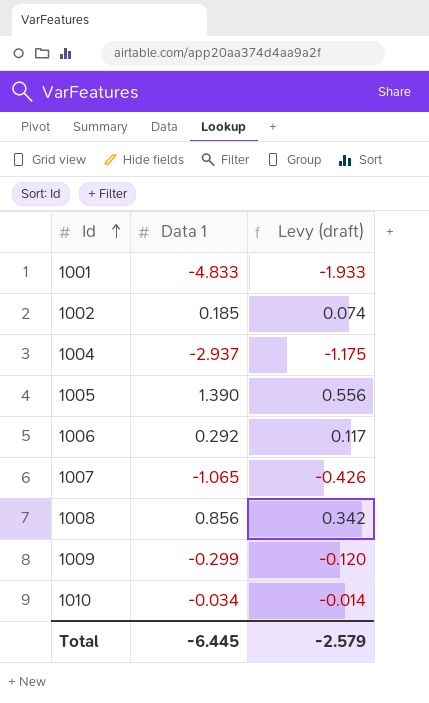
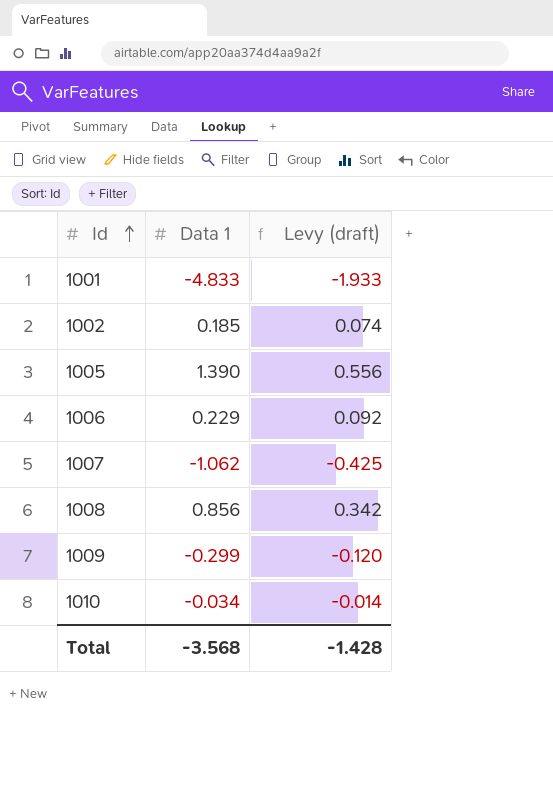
row 1004: -2.937 | -1.175 -> none
1006 | Data 1: 0.292 -> 0.229
1006 | Levy (draft): 0.117 -> 0.092
1007 | Data 1: -1.065 -> -1.062
1007 | Levy (draft): -0.426 -> -0.425
Total | Data 1: -6.445 -> -3.568
Total | Levy (draft): -2.579 -> -1.428

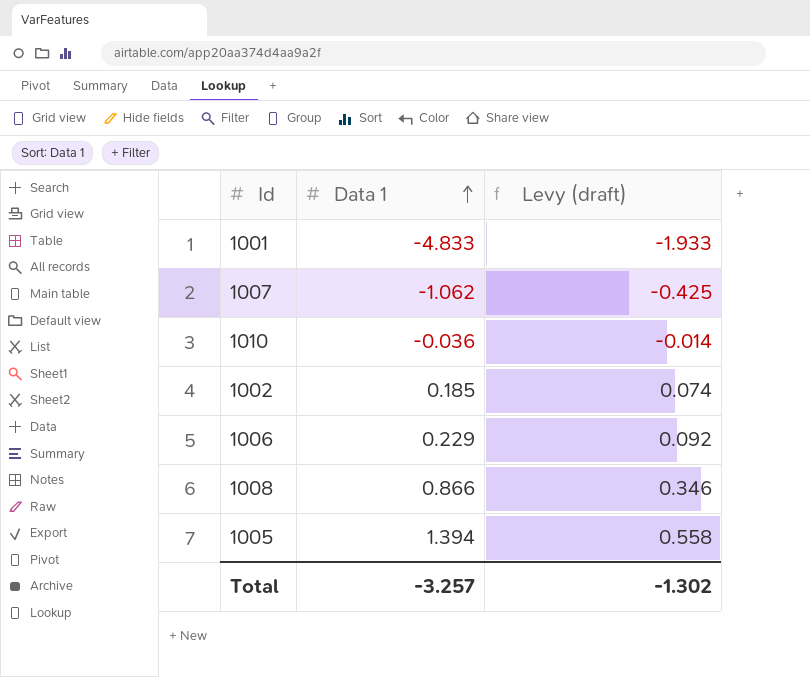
row order: Id ascending -> Data 1 ascending
row 1009: -0.299 | -0.120 -> none
1010 | Data 1: -0.034 -> -0.036
1008 | Data 1: 0.856 -> 0.866
1008 | Levy (draft): 0.342 -> 0.346
1005 | Data 1: 1.390 -> 1.394
1005 | Levy (draft): 0.556 -> 0.558
Total | Data 1: -3.568 -> -3.257
Total | Levy (draft): -1.428 -> -1.302

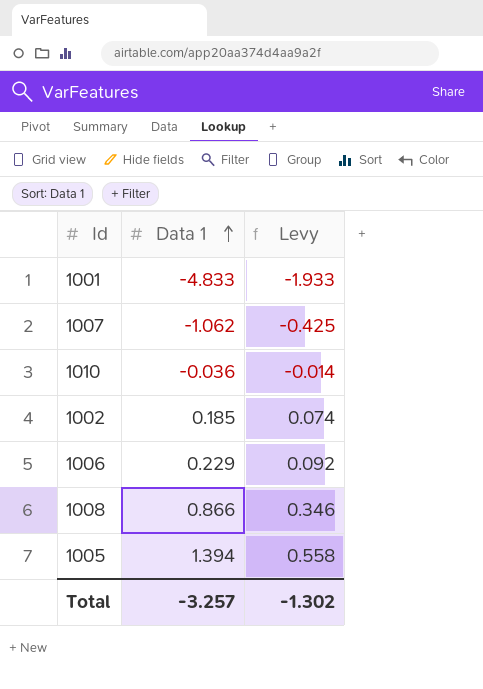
column name: Levy (draft) -> Levy

